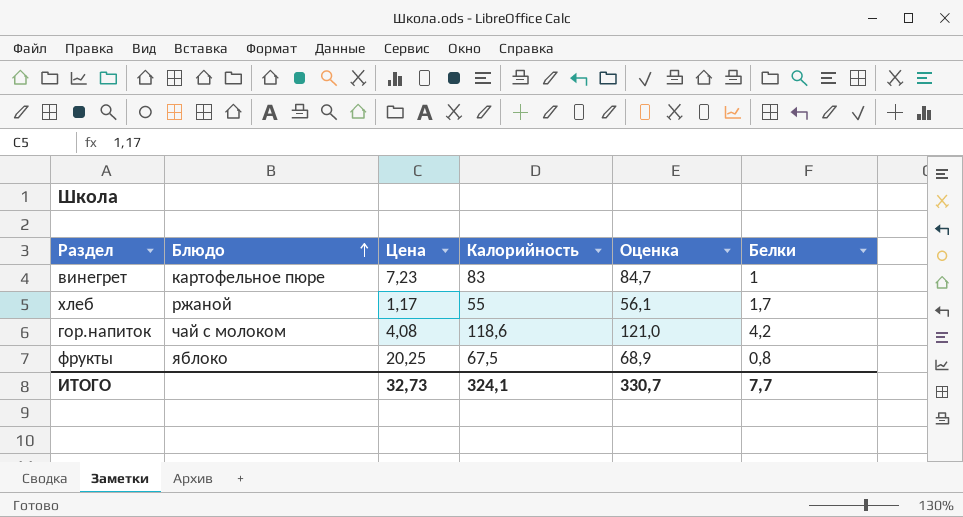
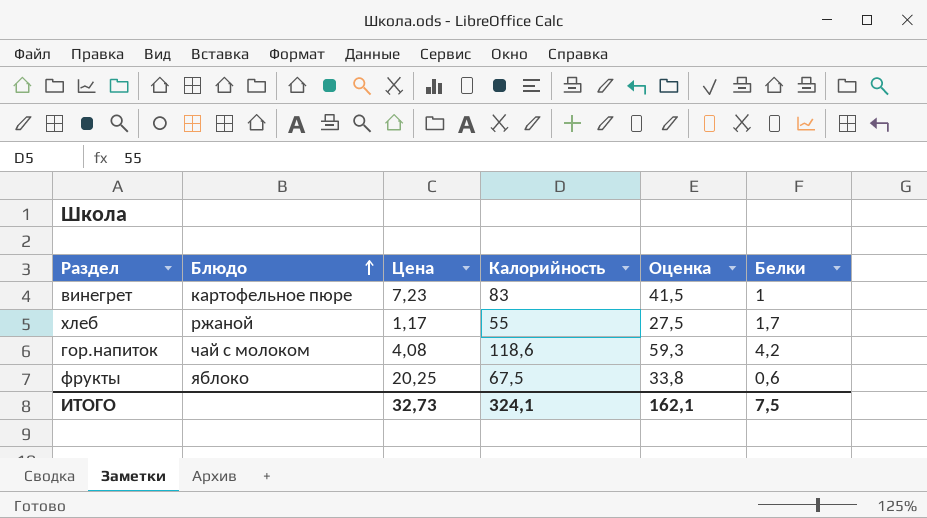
column Оценка | formula: [Калорийность] * 1,02 -> [Калорийность] * 0,5
фрукты | Белки: 0,8 -> 0,6
ИТОГО | Оценка: 330,7 -> 162,1
ИТОГО | Белки: 7,7 -> 7,5

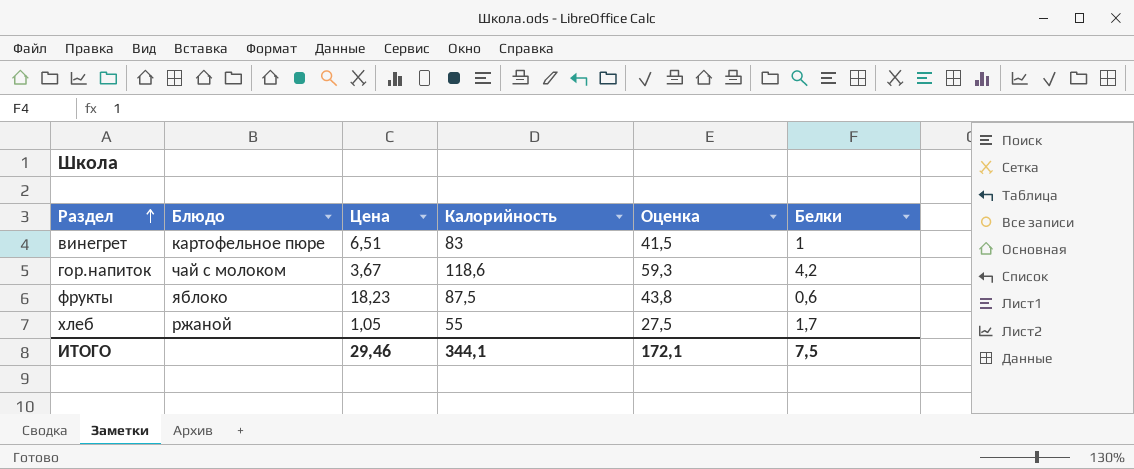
row order: Блюдо ascending -> Раздел ascending
винегрет | Цена: 7,23 -> 6,51
гор.напиток | Цена: 4,08 -> 3,67
фрукты | Цена: 20,25 -> 18,23
фрукты | Калорийность: 67,5 -> 87,5
фрукты | Оценка: 33,8 -> 43,8
хлеб | Цена: 1,17 -> 1,05
ИТОГО | Цена: 32,73 -> 29,46
ИТОГО | Калорийность: 324,1 -> 344,1
ИТОГО | Оценка: 162,1 -> 172,1

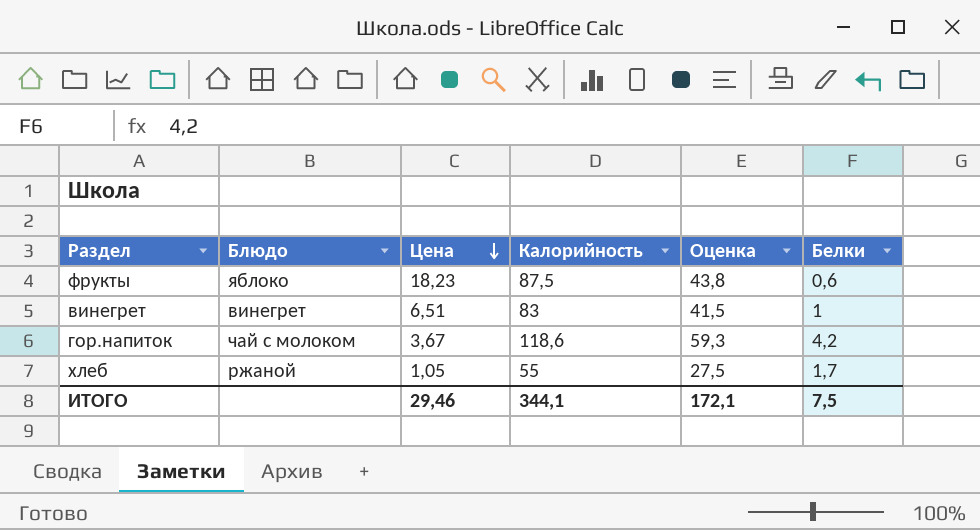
row order: Раздел ascending -> Цена descending
винегрет | Блюдо: картофельное пюре -> винегрет

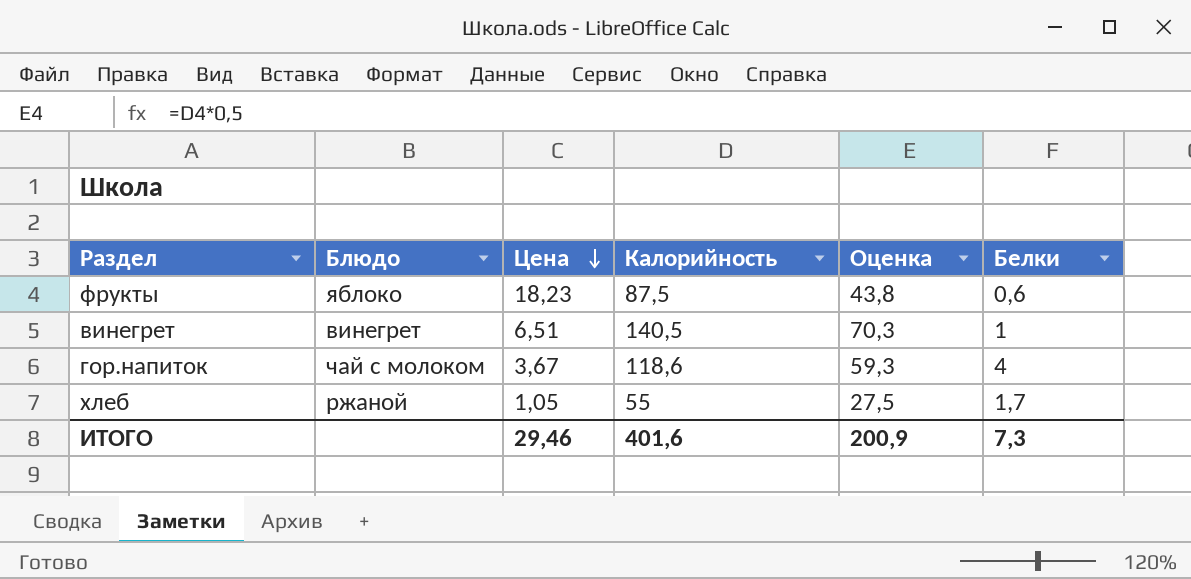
винегрет | Калорийность: 83 -> 140,5
винегрет | Оценка: 41,5 -> 70,3
гор.напиток | Белки: 4,2 -> 4
ИТОГО | Калорийность: 344,1 -> 401,6
ИТОГО | Оценка: 172,1 -> 200,9
ИТОГО | Белки: 7,5 -> 7,3

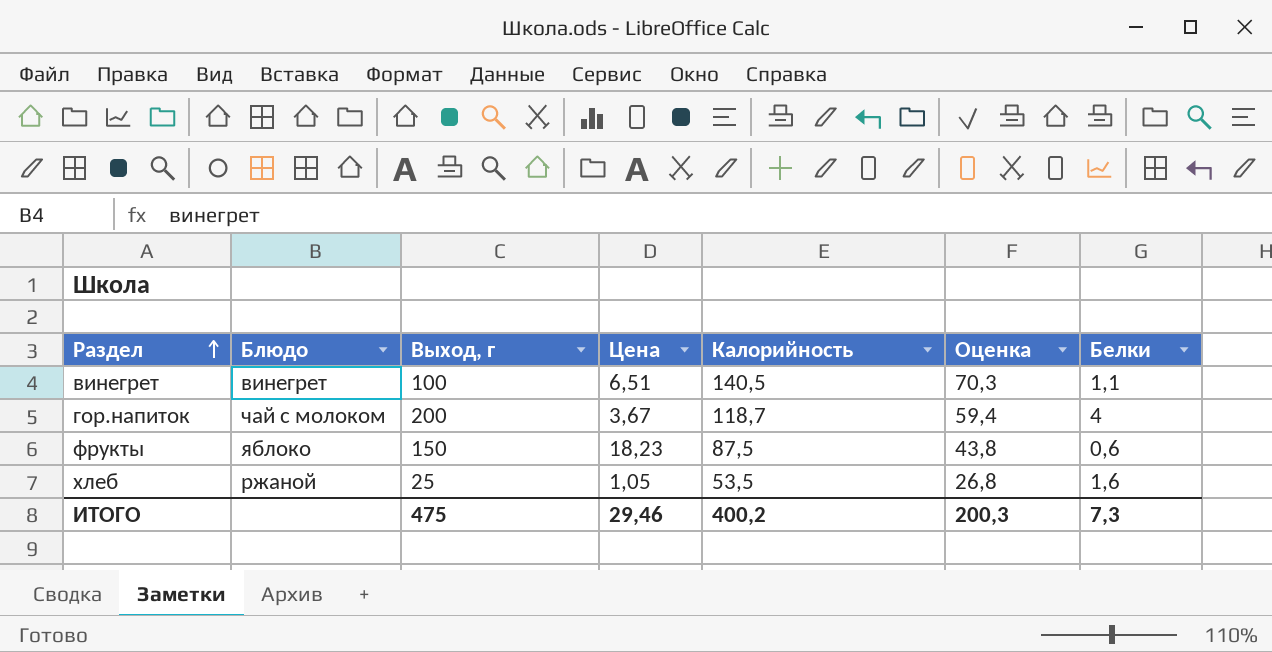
row order: Цена descending -> Раздел ascending
column Выход, г | position: none -> 3
винегрет | Белки: 1 -> 1,1
гор.напиток | Калорийность: 118,6 -> 118,7
гор.напиток | Оценка: 59,3 -> 59,4
хлеб | Калорийность: 55 -> 53,5
хлеб | Оценка: 27,5 -> 26,8
хлеб | Белки: 1,7 -> 1,6
ИТОГО | Калорийность: 401,6 -> 400,2
ИТОГО | Оценка: 200,9 -> 200,3

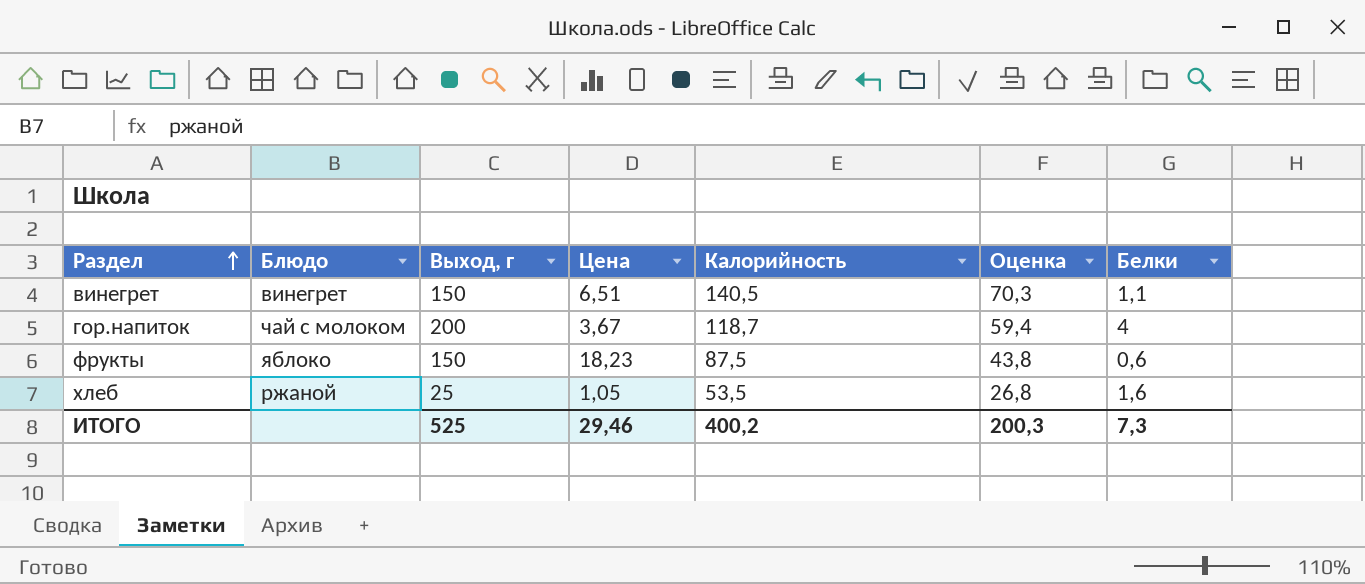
винегрет | Выход, г: 100 -> 150
ИТОГО | Выход, г: 475 -> 525

